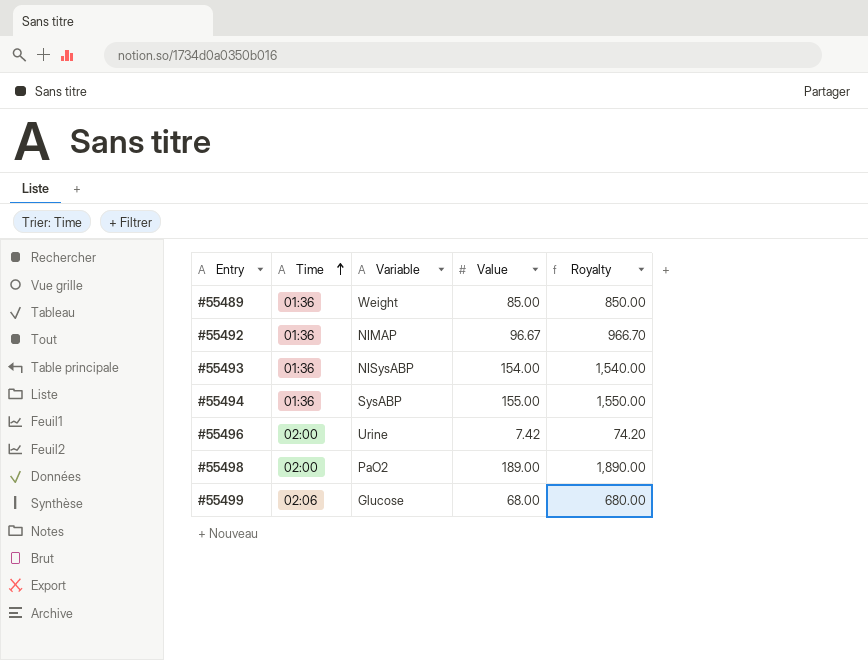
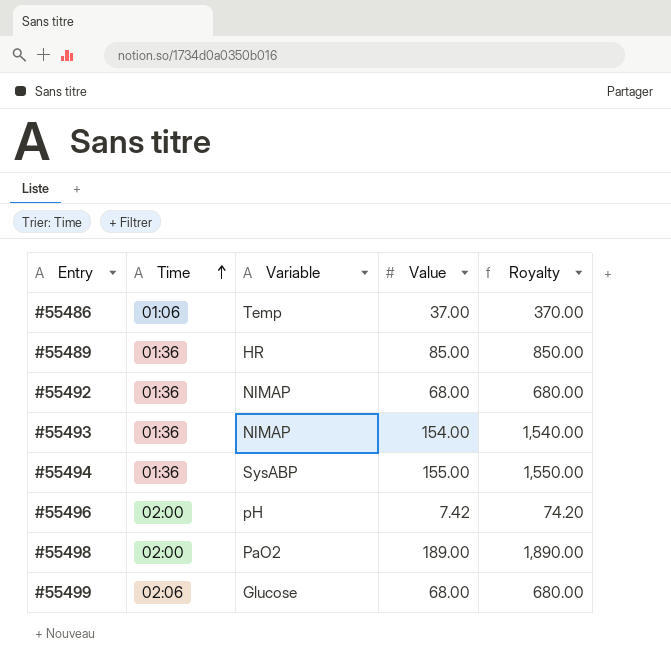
row #55486: none -> 01:06 | Temp | 37.00 | 370.00
#55489 | Variable: Weight -> HR
#55492 | Value: 96.67 -> 68.00
#55492 | Royalty: 966.70 -> 680.00
#55493 | Variable: NISysABP -> NIMAP
#55496 | Variable: Urine -> pH

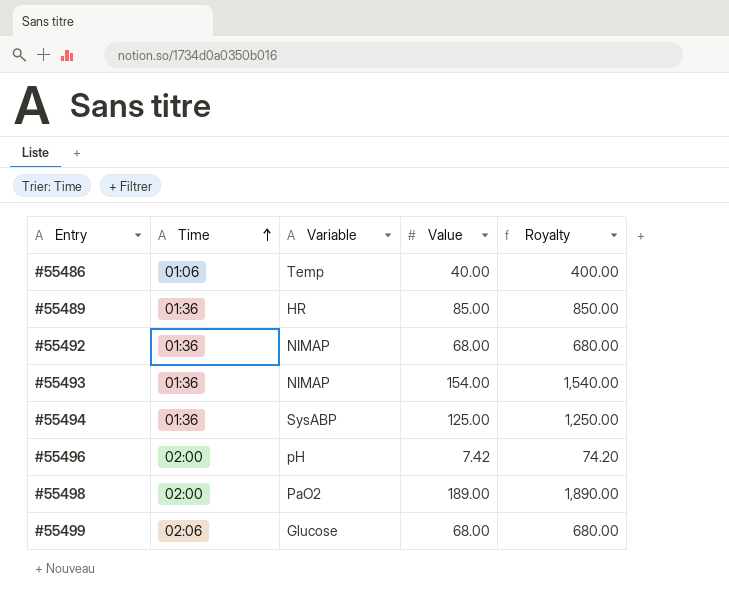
#55486 | Value: 37.00 -> 40.00
#55486 | Royalty: 370.00 -> 400.00
#55494 | Value: 155.00 -> 125.00
#55494 | Royalty: 1,550.00 -> 1,250.00

